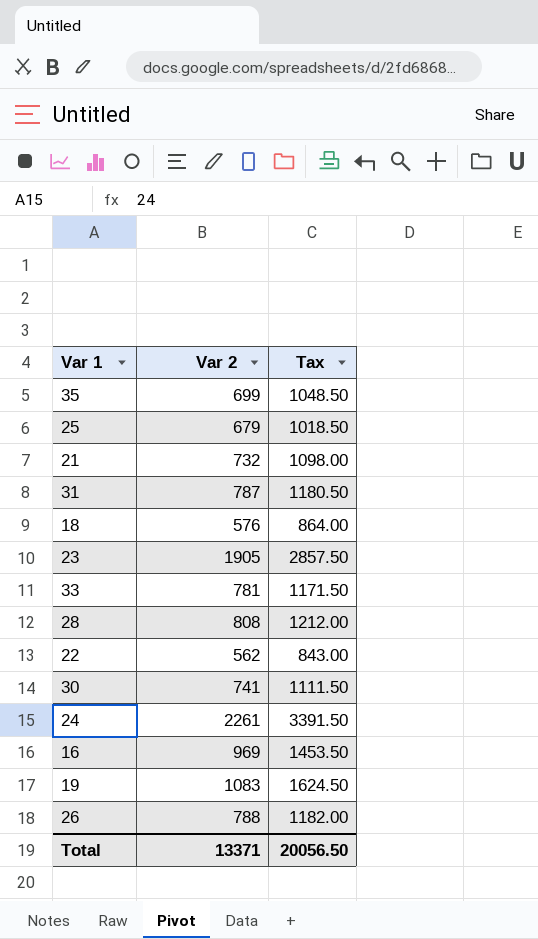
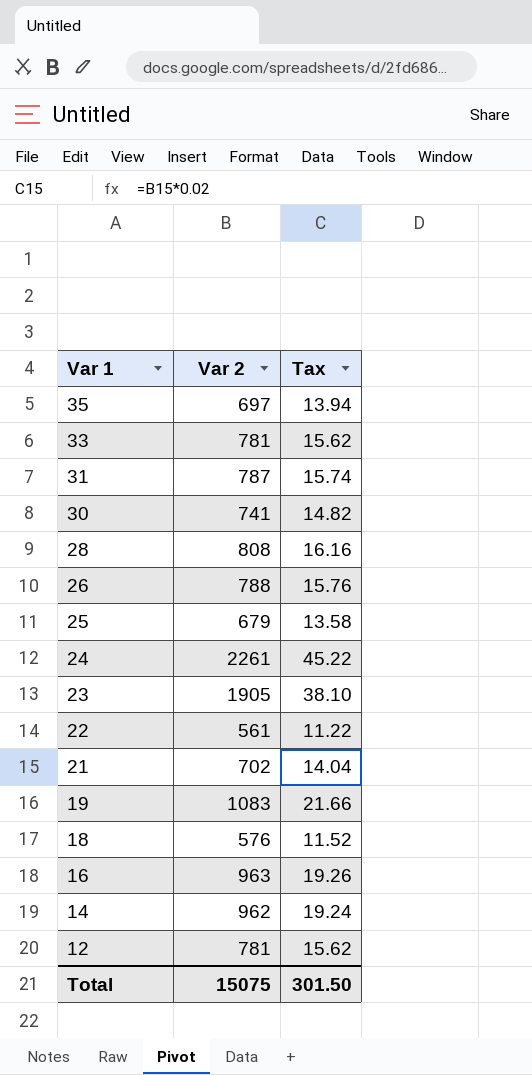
row order: none -> Var 1 descending
column Tax | formula: [Var 2] * 1.5 -> [Var 2] * 0.02
35 | Var 2: 699 -> 697
22 | Var 2: 562 -> 561
21 | Var 2: 732 -> 702
16 | Var 2: 969 -> 963
row 14: none -> 962 | 19.24
row 12: none -> 781 | 15.62
Total | Var 2: 13371 -> 15075
Total | Tax: 20056.50 -> 301.50

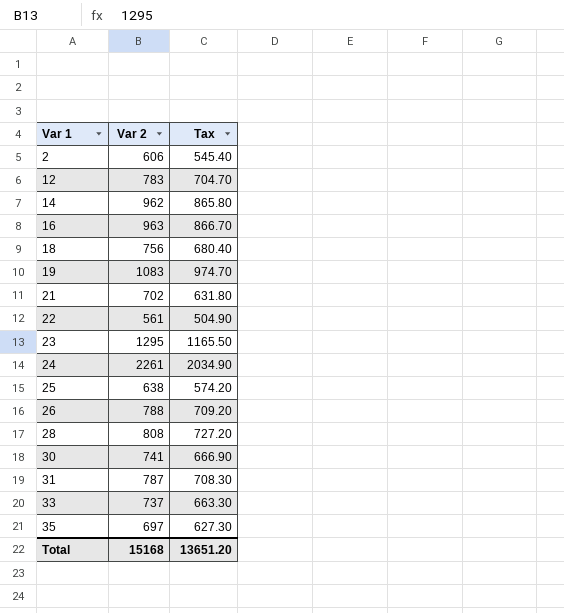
row order: Var 1 descending -> Var 1 ascending
column Tax | formula: [Var 2] * 0.02 -> [Var 2] * 0.9
row 2: none -> 606 | 545.40
12 | Var 2: 781 -> 783
18 | Var 2: 576 -> 756
23 | Var 2: 1905 -> 1295
25 | Var 2: 679 -> 638
33 | Var 2: 781 -> 737
Total | Var 2: 15075 -> 15168
Total | Tax: 301.50 -> 13651.20

